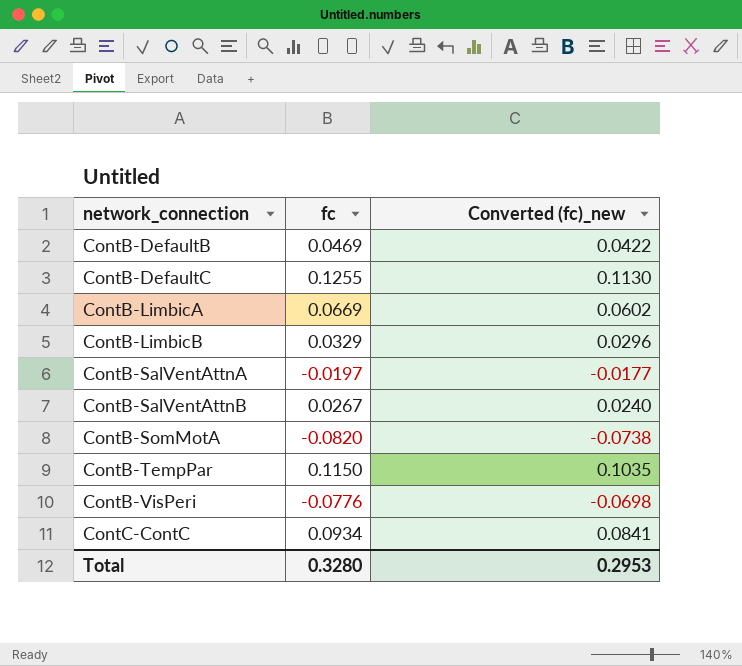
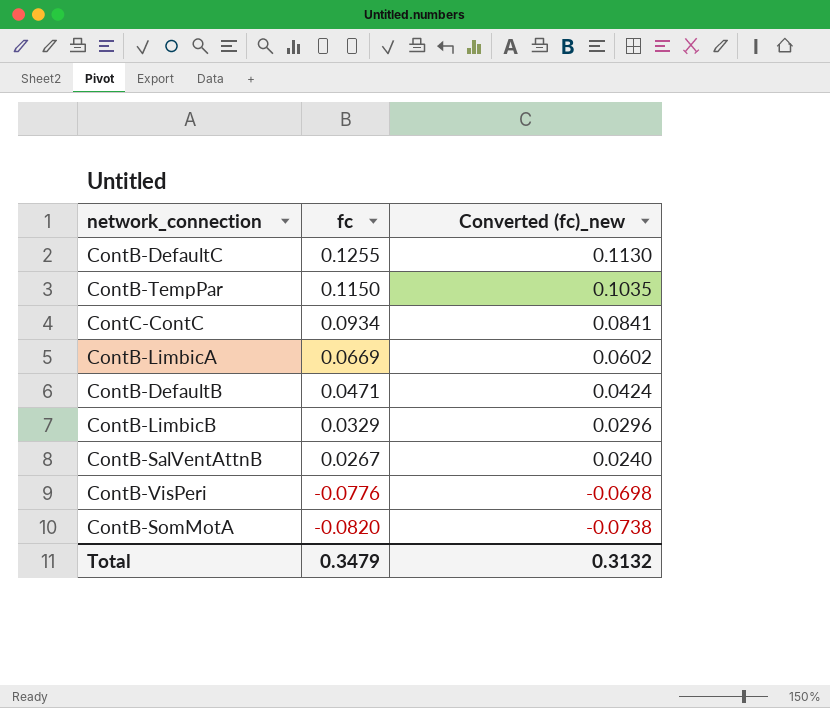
row order: network_connection ascending -> fc descending
row ContB-SalVentAttnA: -0.0197 | -0.0177 -> none
ContB-DefaultB | fc: 0.0469 -> 0.0471
ContB-DefaultB | Converted (fc)_new: 0.0422 -> 0.0424
Total | fc: 0.3280 -> 0.3479
Total | Converted (fc)_new: 0.2953 -> 0.3132

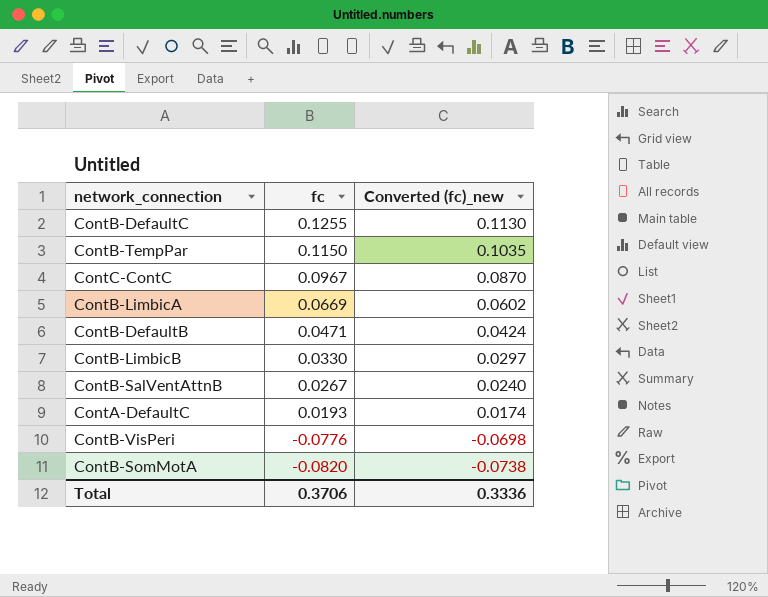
ContC-ContC | fc: 0.0934 -> 0.0967
ContC-ContC | Converted (fc)_new: 0.0841 -> 0.0870
ContB-LimbicB | fc: 0.0329 -> 0.0330
ContB-LimbicB | Converted (fc)_new: 0.0296 -> 0.0297
row ContA-DefaultC: none -> 0.0193 | 0.0174
Total | fc: 0.3479 -> 0.3706
Total | Converted (fc)_new: 0.3132 -> 0.3336

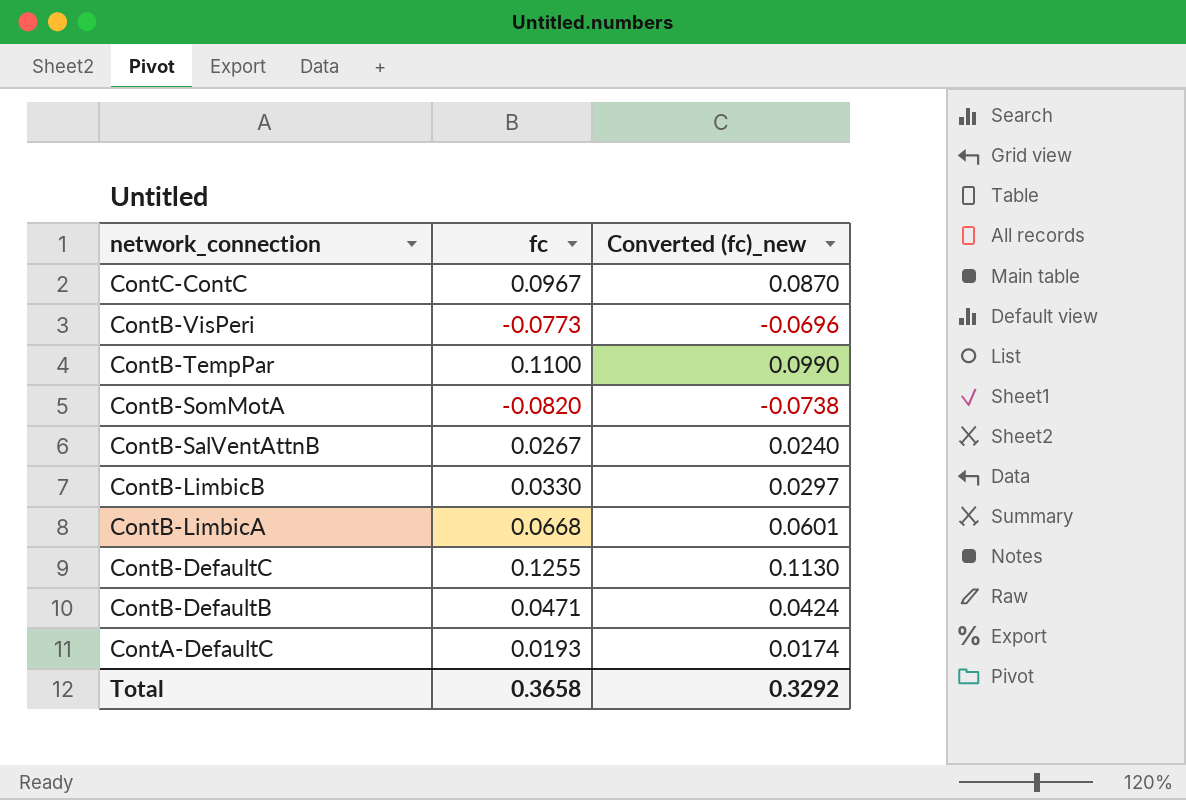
row order: fc descending -> network_connection descending
ContB-VisPeri | fc: -0.0776 -> -0.0773
ContB-VisPeri | Converted (fc)_new: -0.0698 -> -0.0696
ContB-TempPar | fc: 0.1150 -> 0.1100
ContB-TempPar | Converted (fc)_new: 0.1035 -> 0.0990
ContB-LimbicA | fc: 0.0669 -> 0.0668
ContB-LimbicA | Converted (fc)_new: 0.0602 -> 0.0601
Total | fc: 0.3706 -> 0.3658
Total | Converted (fc)_new: 0.3336 -> 0.3292

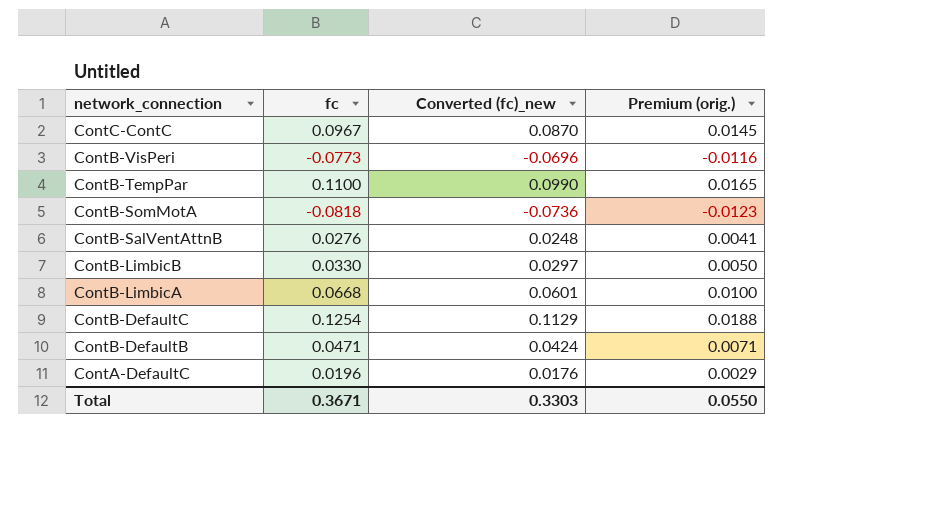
column Premium (orig.) | formula: none -> [fc] * 0.15
ContB-SomMotA | fc: -0.0820 -> -0.0818
ContB-SomMotA | Converted (fc)_new: -0.0738 -> -0.0736
ContB-SalVentAttnB | fc: 0.0267 -> 0.0276
ContB-SalVentAttnB | Converted (fc)_new: 0.0240 -> 0.0248
ContB-DefaultC | fc: 0.1255 -> 0.1254
ContB-DefaultC | Converted (fc)_new: 0.1130 -> 0.1129
ContA-DefaultC | fc: 0.0193 -> 0.0196
ContA-DefaultC | Converted (fc)_new: 0.0174 -> 0.0176
Total | fc: 0.3658 -> 0.3671
Total | Converted (fc)_new: 0.3292 -> 0.3303

